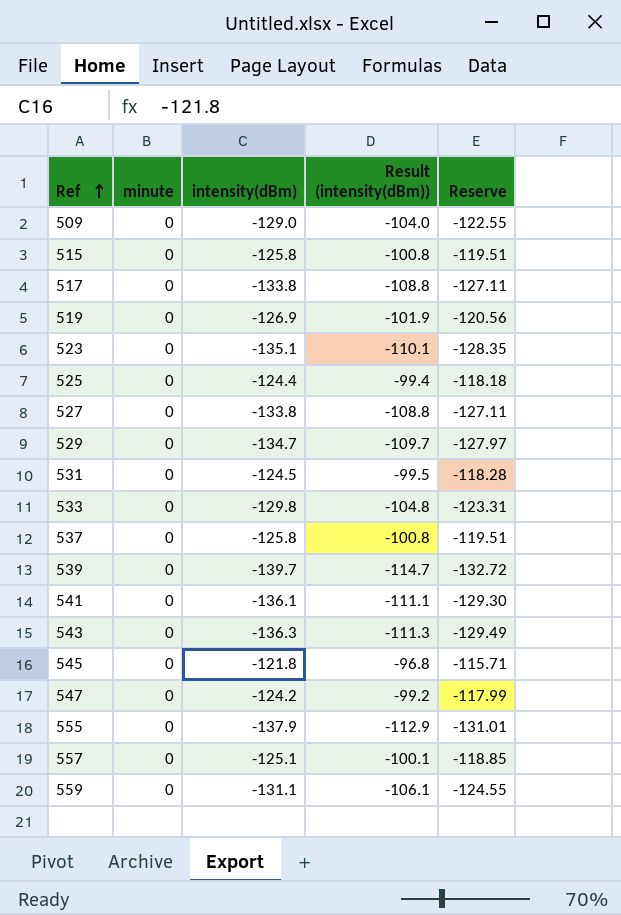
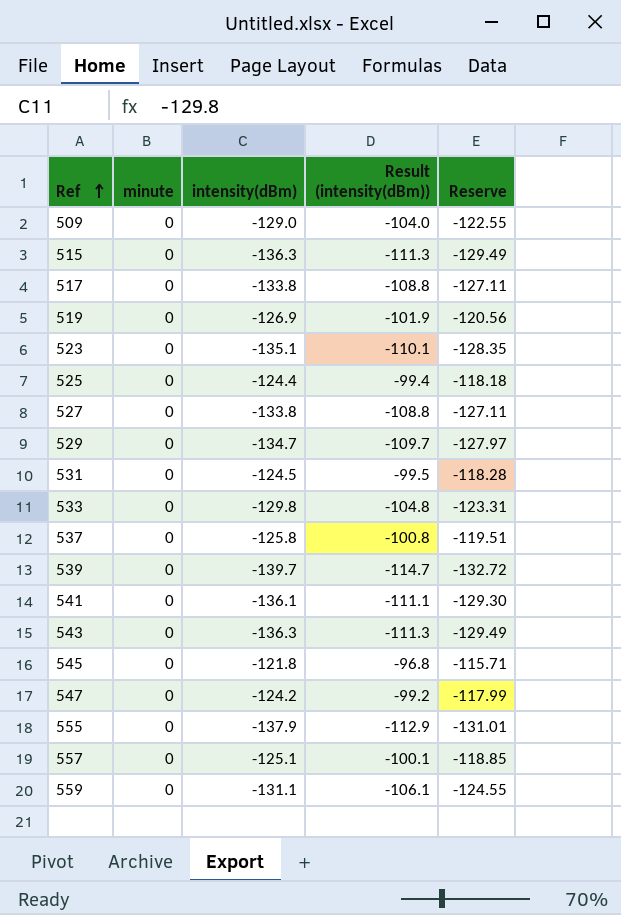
515 | intensity(dBm): -125.8 -> -136.3
515 | Result (intensity(dBm)): -100.8 -> -111.3
515 | Reserve: -119.51 -> -129.49

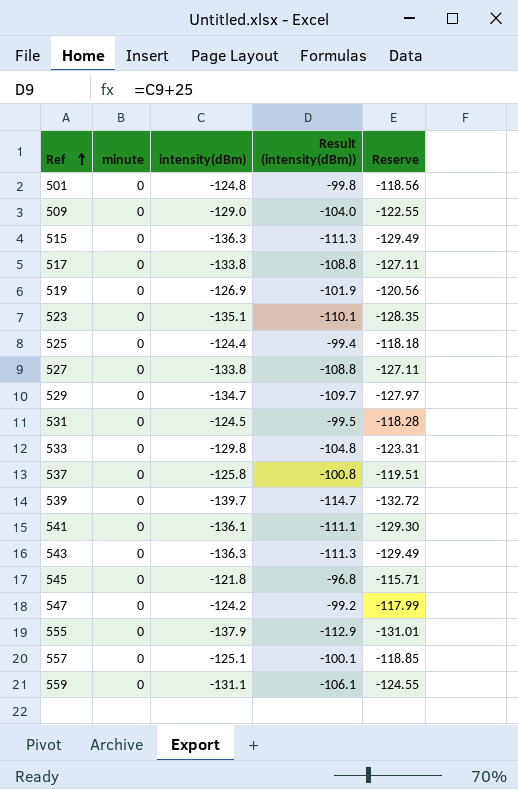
row 501: none -> 0 | -124.8 | -99.8 | -118.56

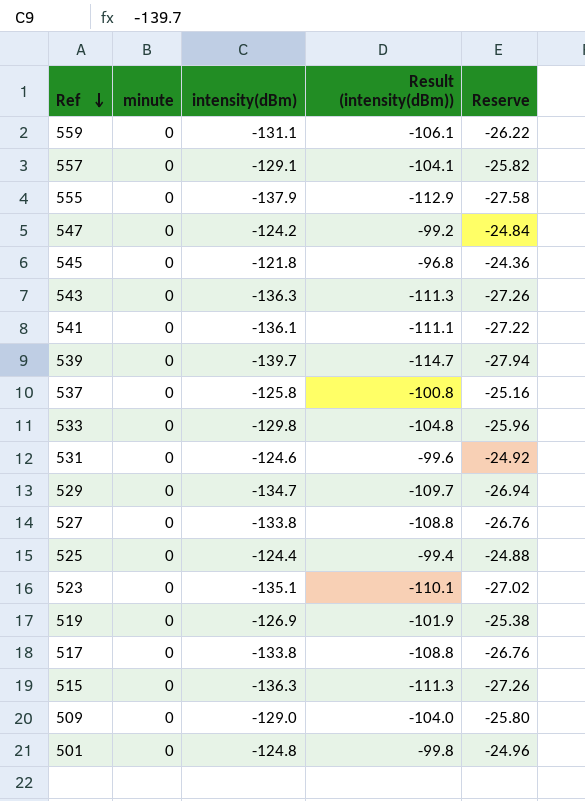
row order: Ref ascending -> Ref descending
column Reserve | formula: [intensity(dBm)] * 0.95 -> [intensity(dBm)] * 0.2
557 | intensity(dBm): -125.1 -> -129.1
557 | Result (intensity(dBm)): -100.1 -> -104.1
531 | intensity(dBm): -124.5 -> -124.6
531 | Result (intensity(dBm)): -99.5 -> -99.6

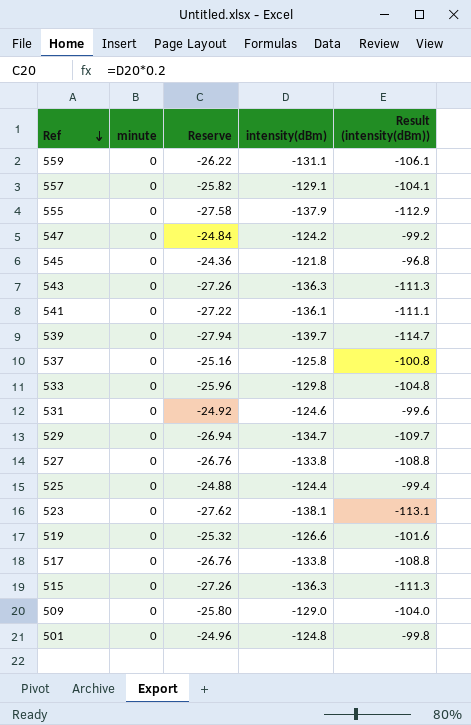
column Reserve | position: 5 -> 3
523 | Reserve: -27.02 -> -27.62
523 | intensity(dBm): -135.1 -> -138.1
523 | Result (intensity(dBm)): -110.1 -> -113.1
519 | Reserve: -25.38 -> -25.32
519 | intensity(dBm): -126.9 -> -126.6
519 | Result (intensity(dBm)): -101.9 -> -101.6

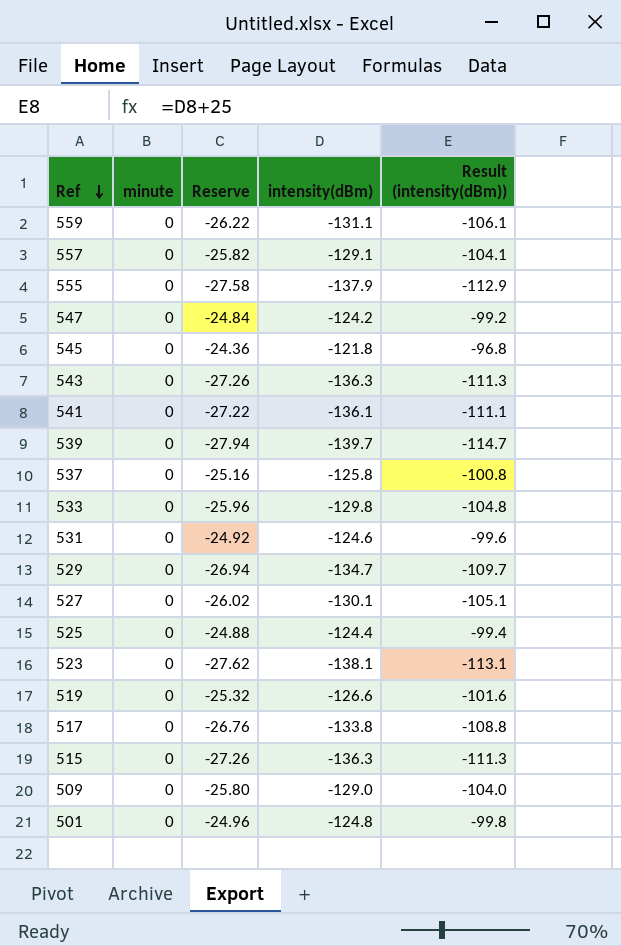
527 | Reserve: -26.76 -> -26.02
527 | intensity(dBm): -133.8 -> -130.1
527 | Result (intensity(dBm)): -108.8 -> -105.1

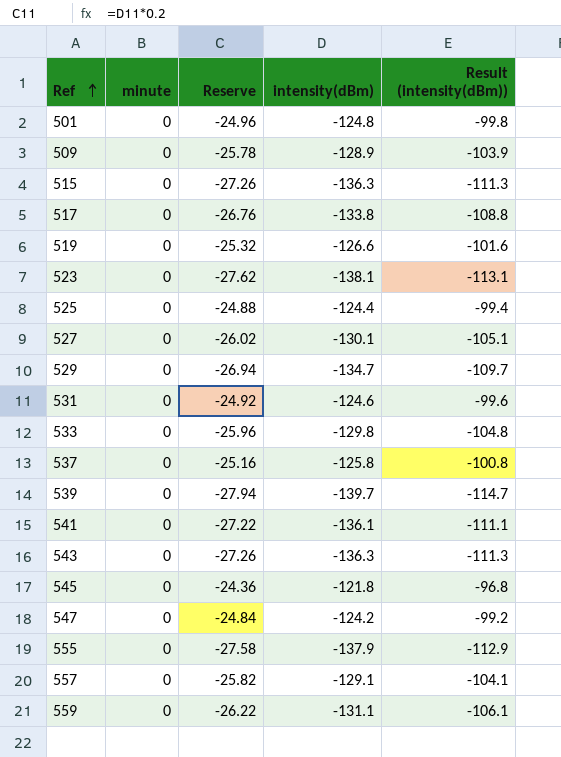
row order: Ref descending -> Ref ascending
509 | Reserve: -25.80 -> -25.78
509 | intensity(dBm): -129.0 -> -128.9
509 | Result (intensity(dBm)): -104.0 -> -103.9

